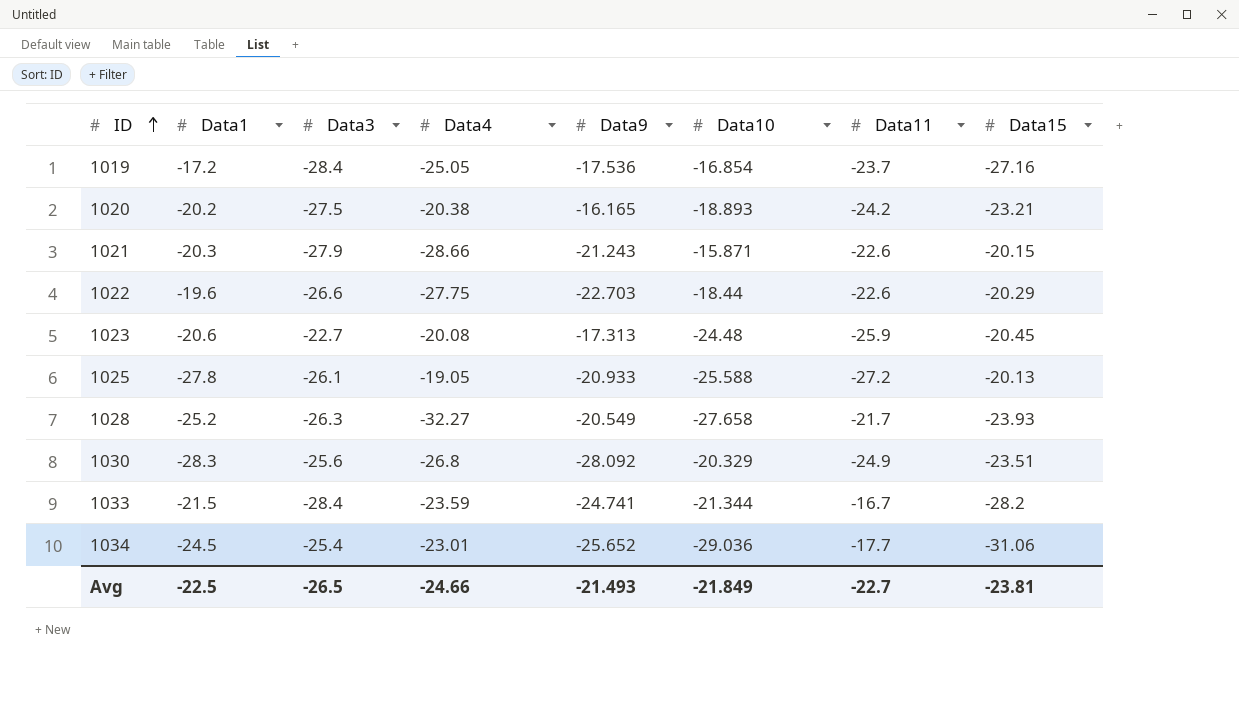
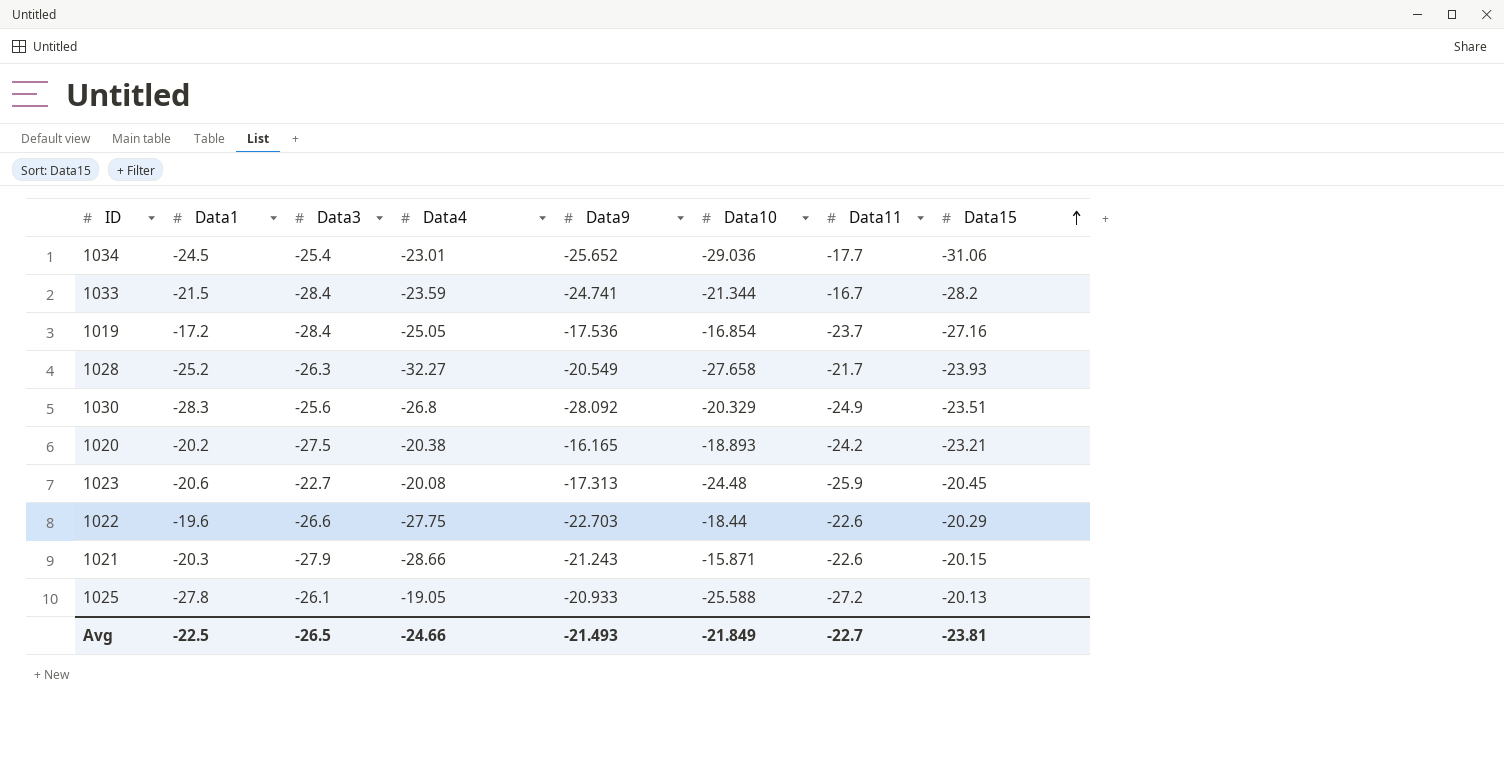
row order: ID ascending -> Data15 ascending

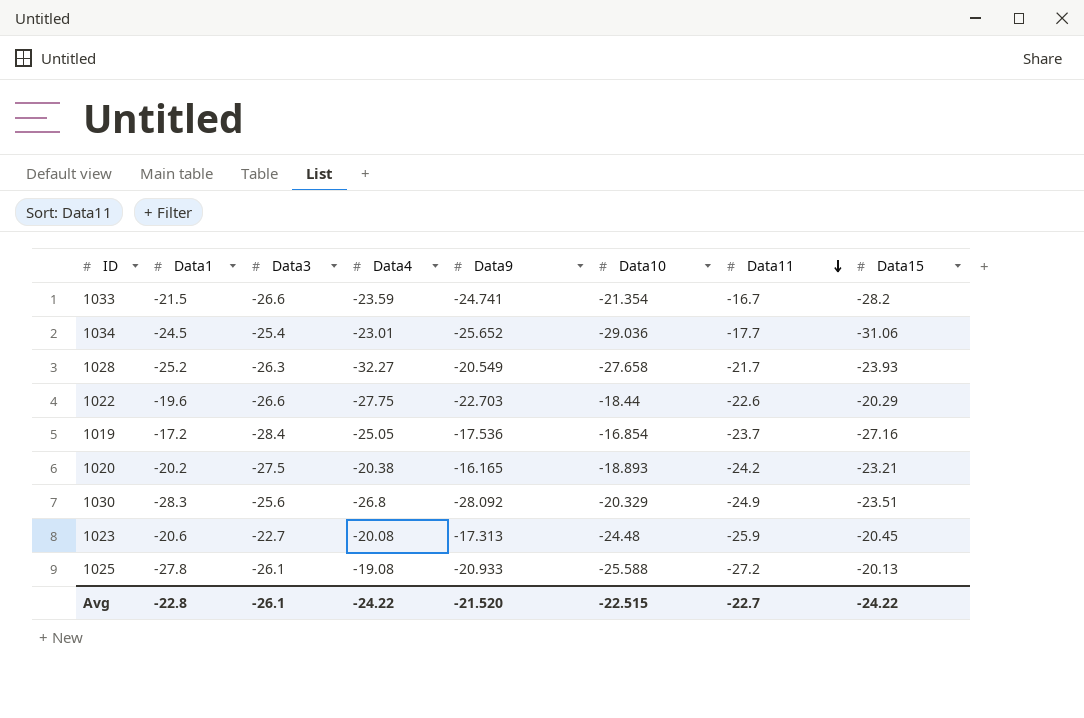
row order: Data15 ascending -> Data11 descending
row 1021: -20.3 | -27.9 | -28.66 | -21.243 | -15.871 | -22.6 | -20.15 -> none
1033 | Data3: -28.4 -> -26.6
1033 | Data10: -21.344 -> -21.354
1025 | Data4: -19.05 -> -19.08
Avg | Data1: -22.5 -> -22.8
Avg | Data3: -26.5 -> -26.1
Avg | Data4: -24.66 -> -24.22
Avg | Data9: -21.493 -> -21.520
Avg | Data10: -21.849 -> -22.515
Avg | Data15: -23.81 -> -24.22

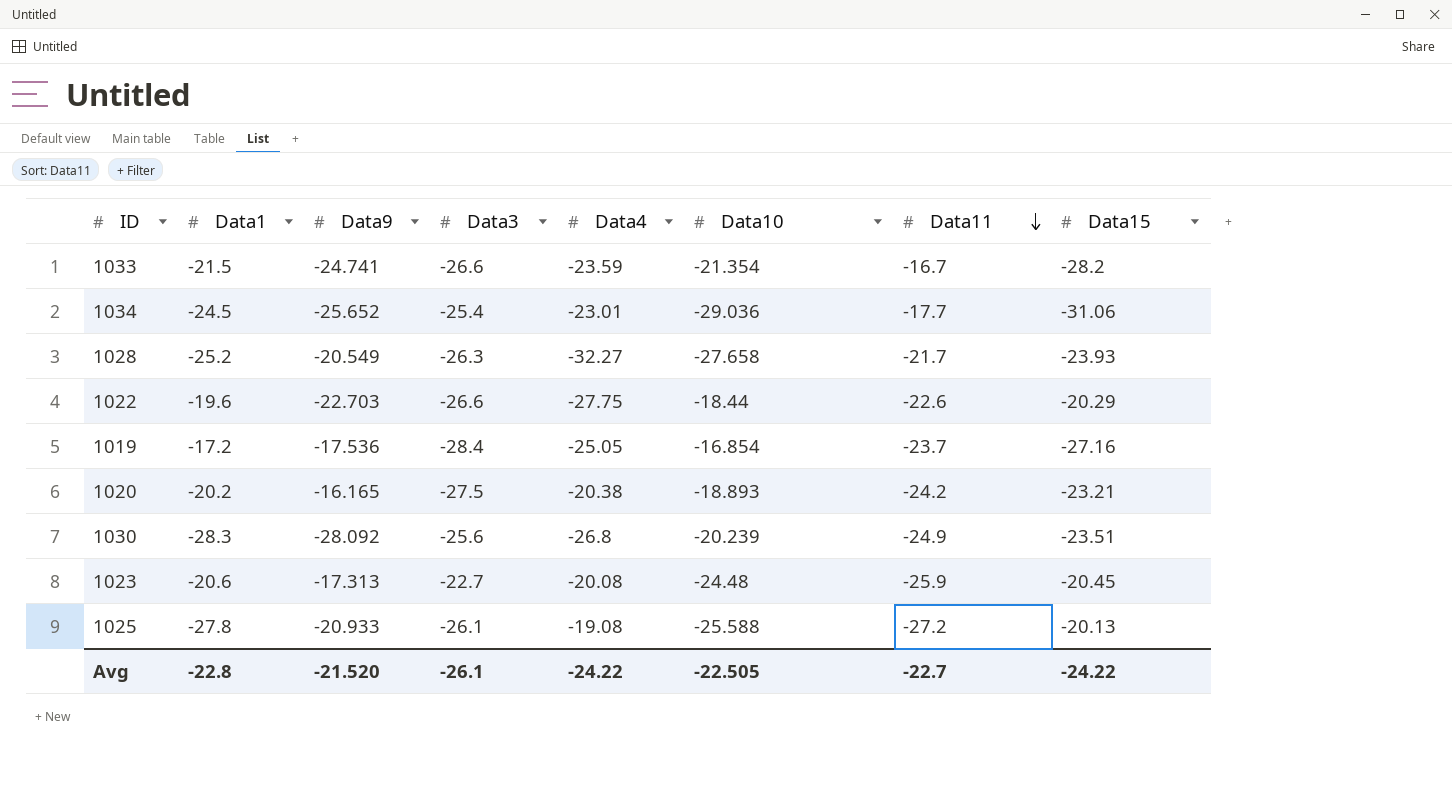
column Data9 | position: 5 -> 3
1030 | Data10: -20.329 -> -20.239
Avg | Data10: -22.515 -> -22.505

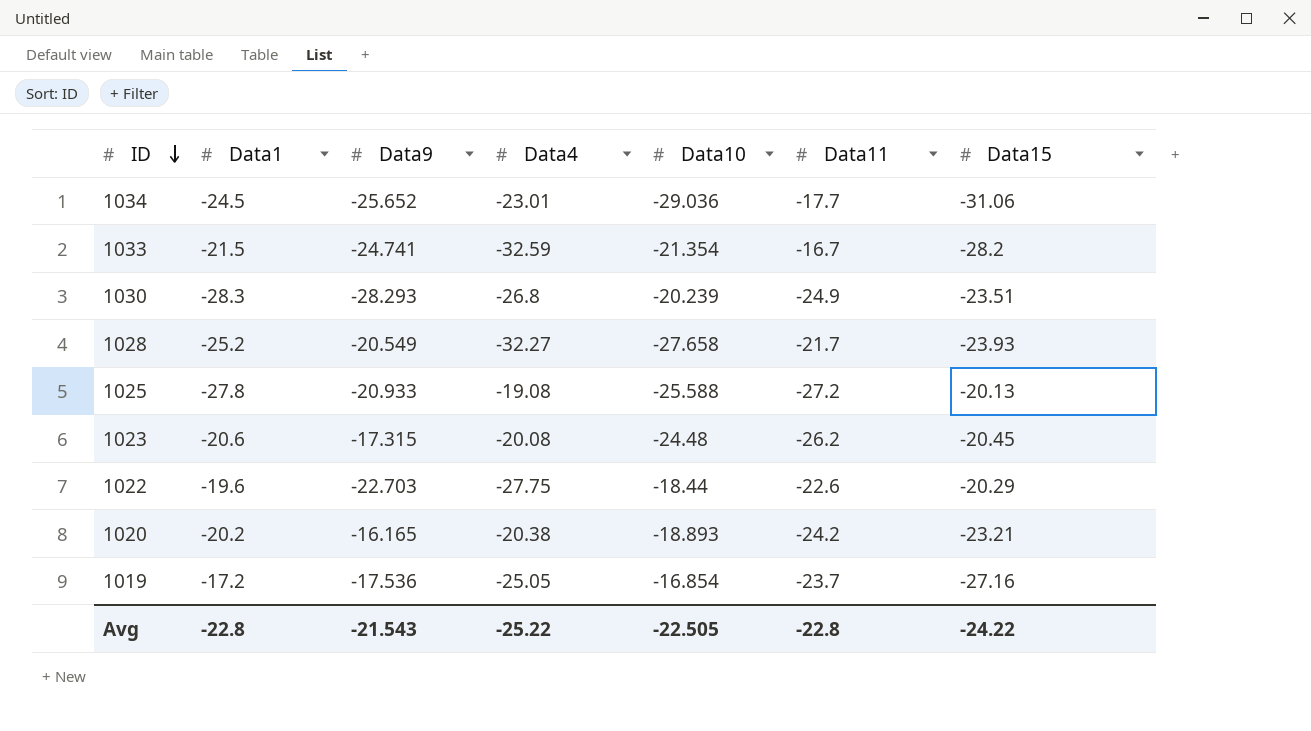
row order: Data11 descending -> ID descending
column Data3 | position: 4 -> none
1033 | Data4: -23.59 -> -32.59
1030 | Data9: -28.092 -> -28.293
1023 | Data9: -17.313 -> -17.315
1023 | Data11: -25.9 -> -26.2
Avg | Data9: -21.520 -> -21.543
Avg | Data4: -24.22 -> -25.22
Avg | Data11: -22.7 -> -22.8

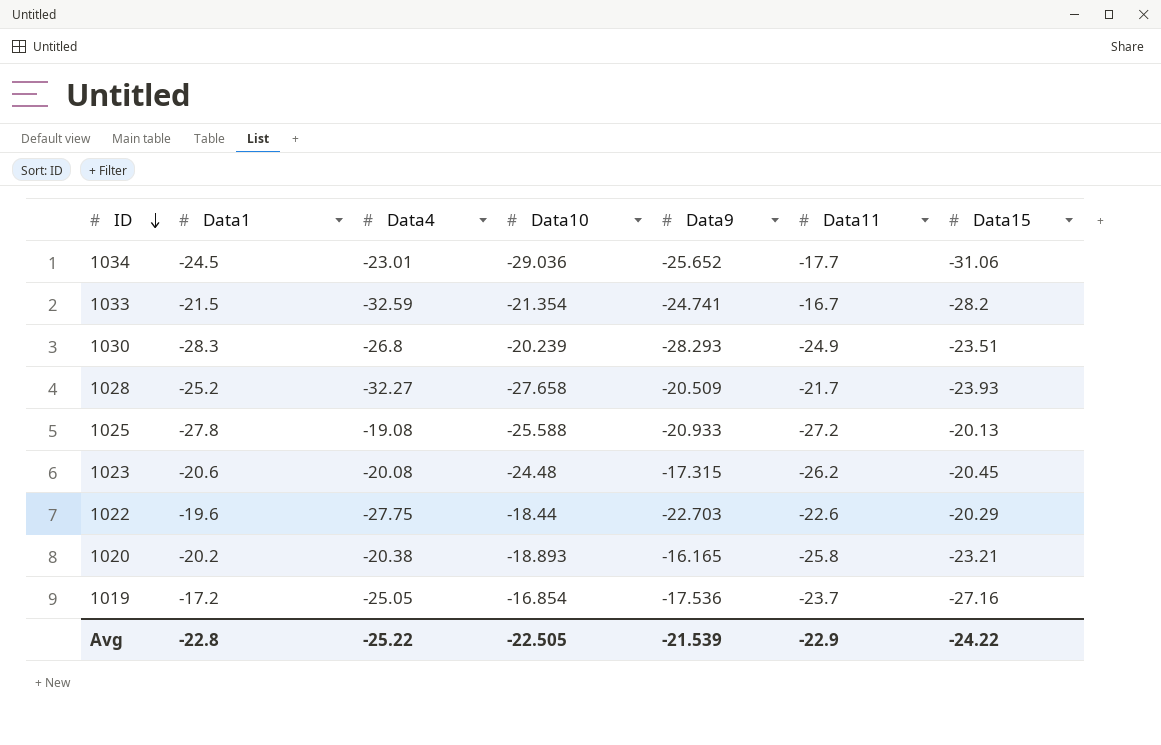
column Data9 | position: 3 -> 5
1028 | Data9: -20.549 -> -20.509
1020 | Data11: -24.2 -> -25.8
Avg | Data9: -21.543 -> -21.539
Avg | Data11: -22.8 -> -22.9

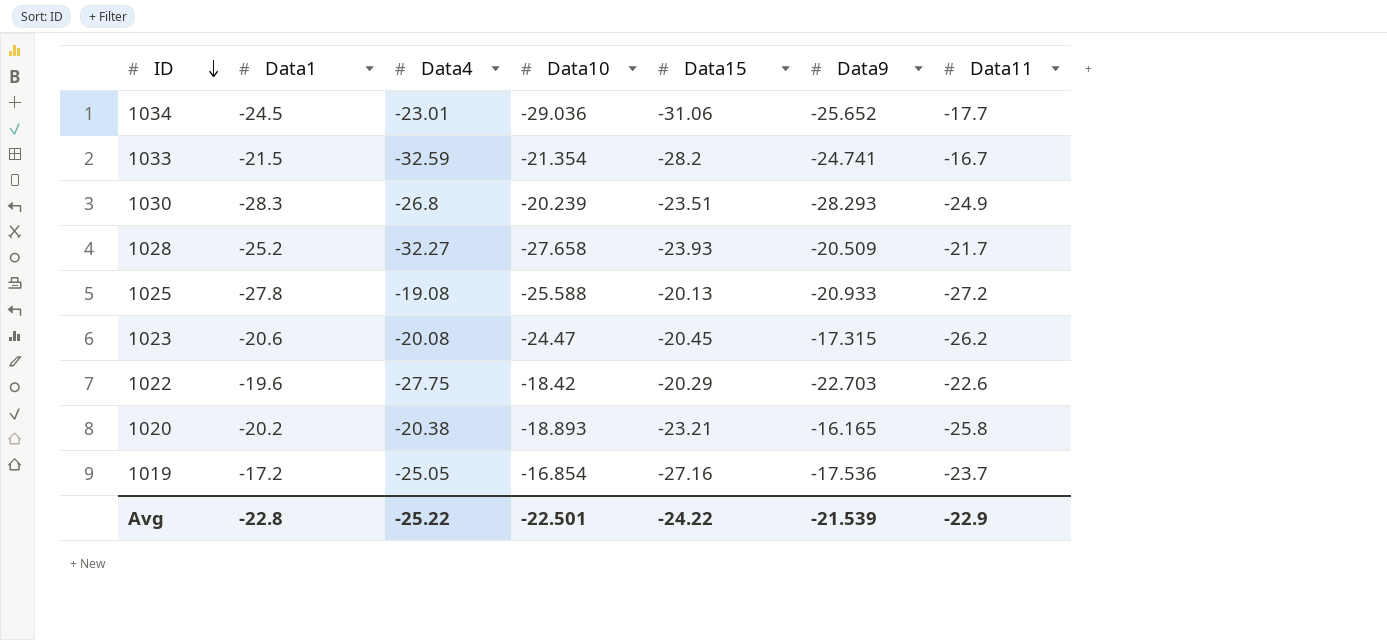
column Data15 | position: 7 -> 5
1023 | Data10: -24.48 -> -24.47
1022 | Data10: -18.44 -> -18.42
Avg | Data10: -22.505 -> -22.501

